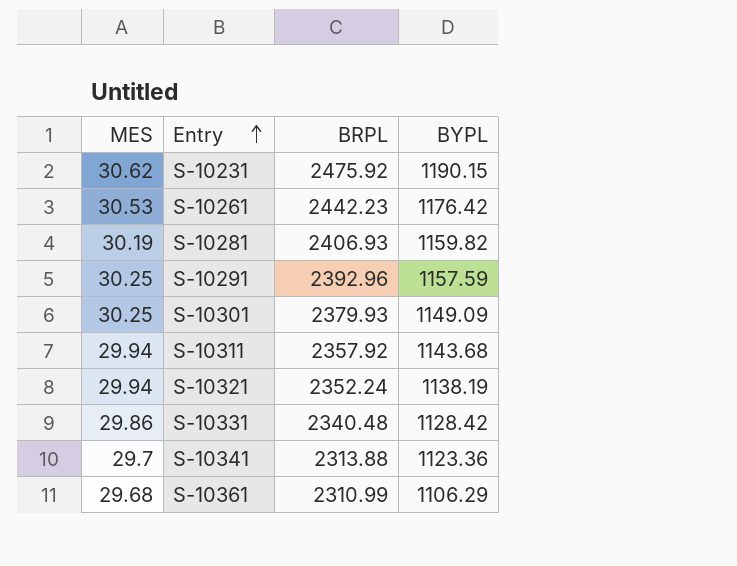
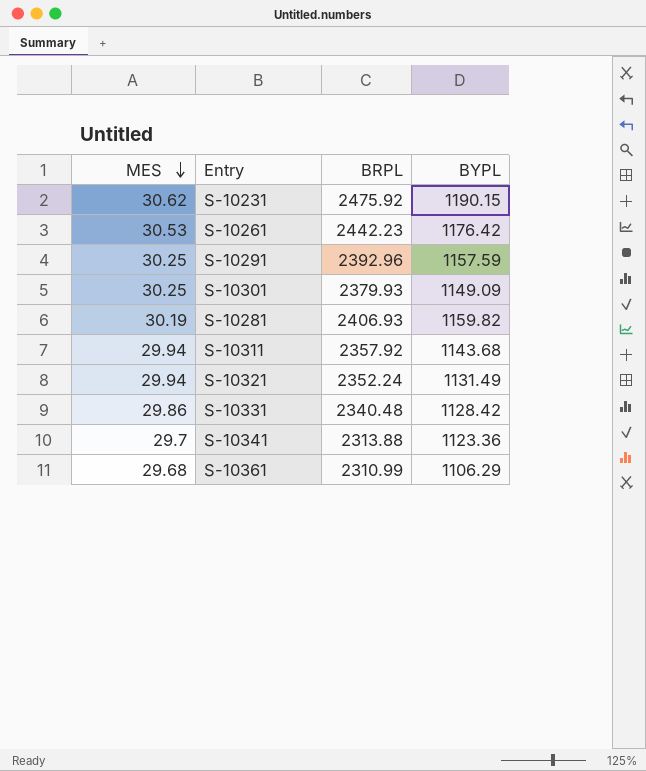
row order: Entry ascending -> MES descending
S-10321 | BYPL: 1138.19 -> 1131.49

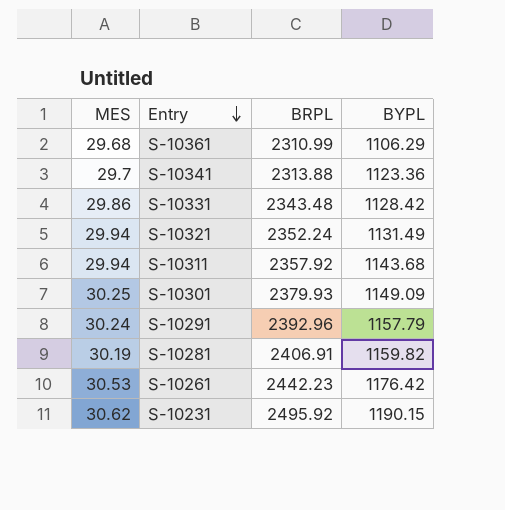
row order: MES descending -> Entry descending
S-10331 | BRPL: 2340.48 -> 2343.48
S-10291 | MES: 30.25 -> 30.24
S-10291 | BYPL: 1157.59 -> 1157.79
S-10281 | BRPL: 2406.93 -> 2406.91
S-10231 | BRPL: 2475.92 -> 2495.92

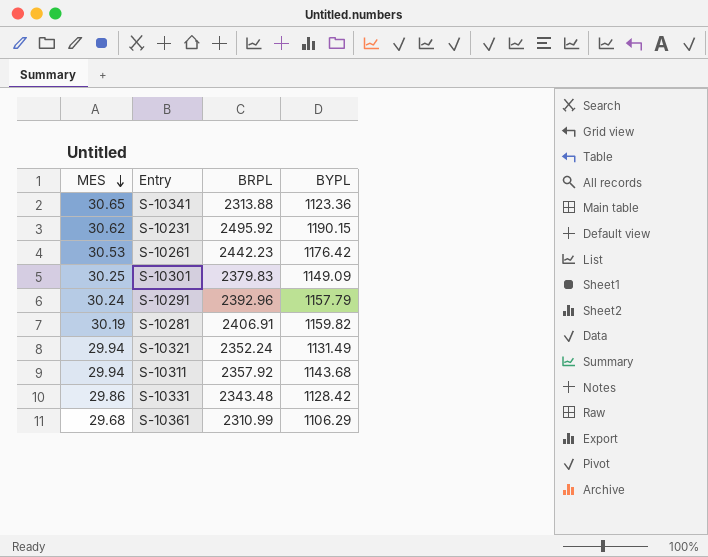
row order: Entry descending -> MES descending
S-10341 | MES: 29.7 -> 30.65
S-10301 | BRPL: 2379.93 -> 2379.83

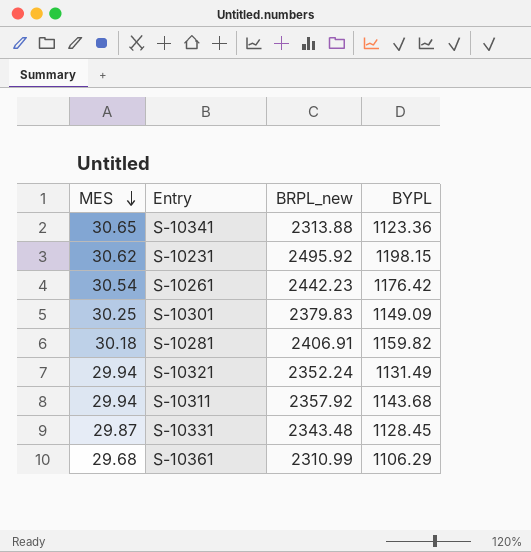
column name: BRPL -> BRPL_new
row S-10291: 30.24 | 2392.96 | 1157.79 -> none
S-10231 | BYPL: 1190.15 -> 1198.15
S-10261 | MES: 30.53 -> 30.54
S-10281 | MES: 30.19 -> 30.18
S-10331 | MES: 29.86 -> 29.87
S-10331 | BYPL: 1128.42 -> 1128.45

